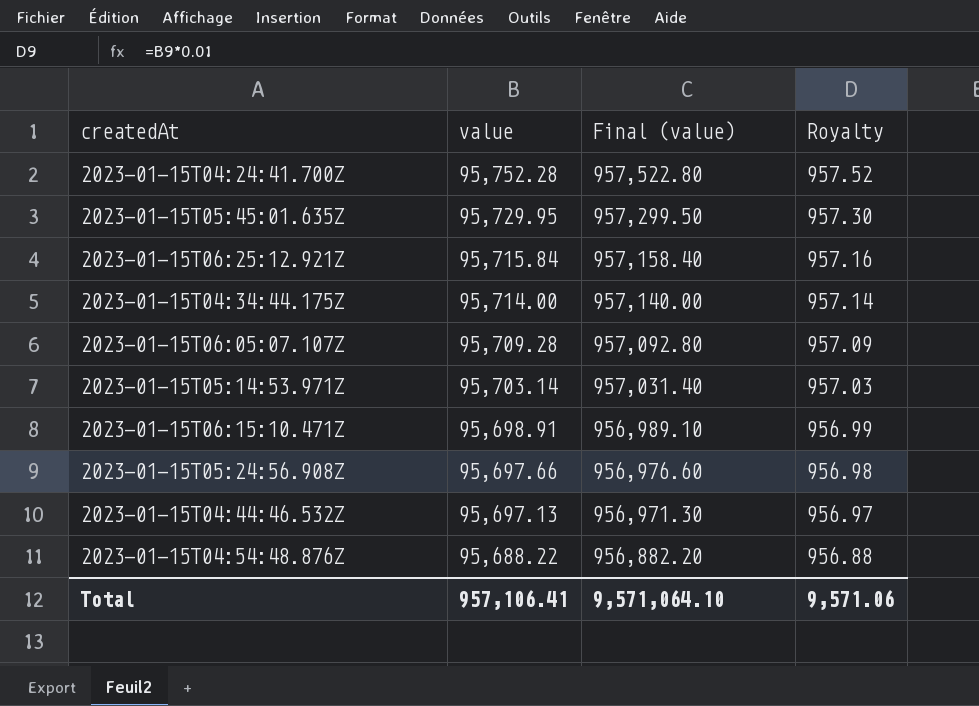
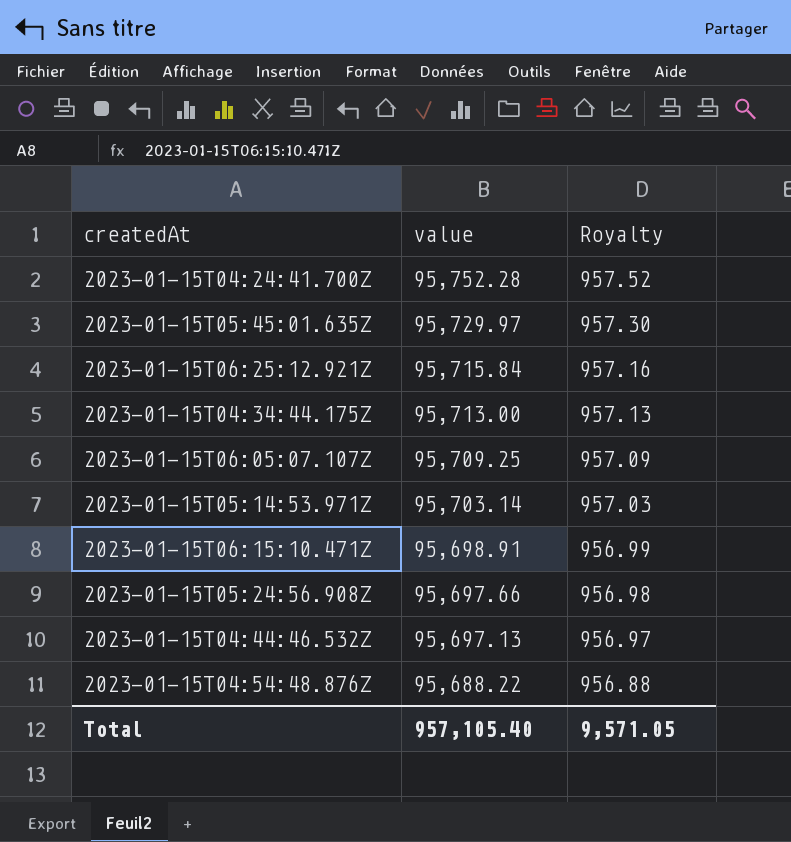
column Final (value) | formula: [value] * 10 -> none
2023-01-15T05:45:01.635Z | value: 95,729.95 -> 95,729.97
2023-01-15T04:34:44.175Z | value: 95,714.00 -> 95,713.00
2023-01-15T04:34:44.175Z | Royalty: 957.14 -> 957.13
2023-01-15T06:05:07.107Z | value: 95,709.28 -> 95,709.25
Total | value: 957,106.41 -> 957,105.40
Total | Royalty: 9,571.06 -> 9,571.05

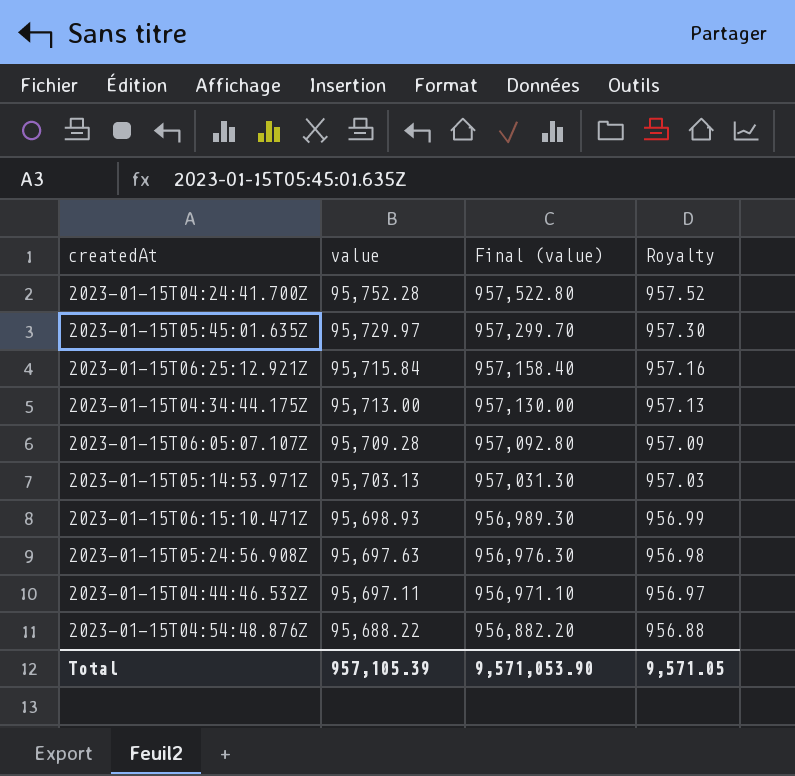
column Final (value) | formula: none -> [value] * 10
2023-01-15T06:05:07.107Z | value: 95,709.25 -> 95,709.28
2023-01-15T05:14:53.971Z | value: 95,703.14 -> 95,703.13
2023-01-15T06:15:10.471Z | value: 95,698.91 -> 95,698.93
2023-01-15T05:24:56.908Z | value: 95,697.66 -> 95,697.63
2023-01-15T04:44:46.532Z | value: 95,697.13 -> 95,697.11
Total | value: 957,105.40 -> 957,105.39

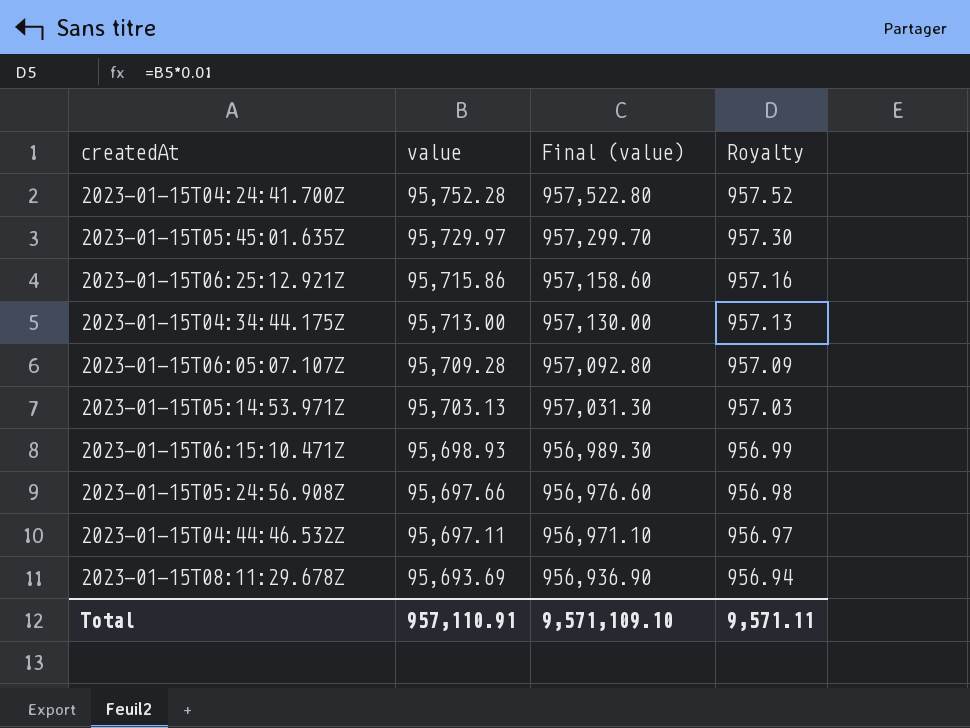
row 2023-01-15T04:54:48.876Z: 95,688.22 | 956,882.20 | 956.88 -> none
2023-01-15T06:25:12.921Z | value: 95,715.84 -> 95,715.86
2023-01-15T06:25:12.921Z | Final (value): 957,158.40 -> 957,158.60
2023-01-15T05:24:56.908Z | value: 95,697.63 -> 95,697.66
2023-01-15T05:24:56.908Z | Final (value): 956,976.30 -> 956,976.60
row 2023-01-15T08:11:29.678Z: none -> 95,693.69 | 956,936.90 | 956.94
Total | value: 957,105.39 -> 957,110.91
Total | Final (value): 9,571,053.90 -> 9,571,109.10
Total | Royalty: 9,571.05 -> 9,571.11

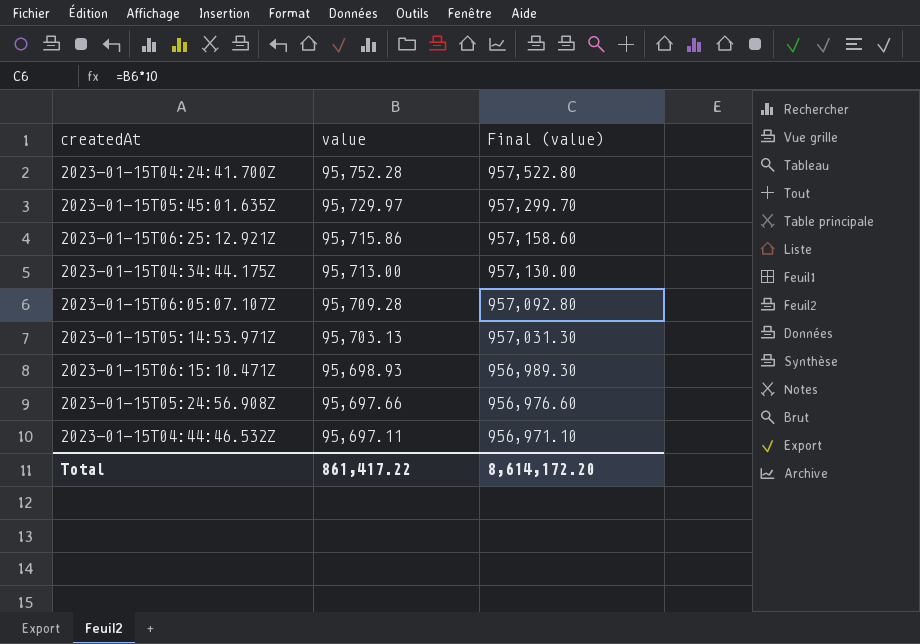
column Royalty | formula: [value] * 0.01 -> none
row 2023-01-15T08:11:29.678Z: 95,693.69 | 956,936.90 | 956.94 -> none
Total | value: 957,110.91 -> 861,417.22
Total | Final (value): 9,571,109.10 -> 8,614,172.20

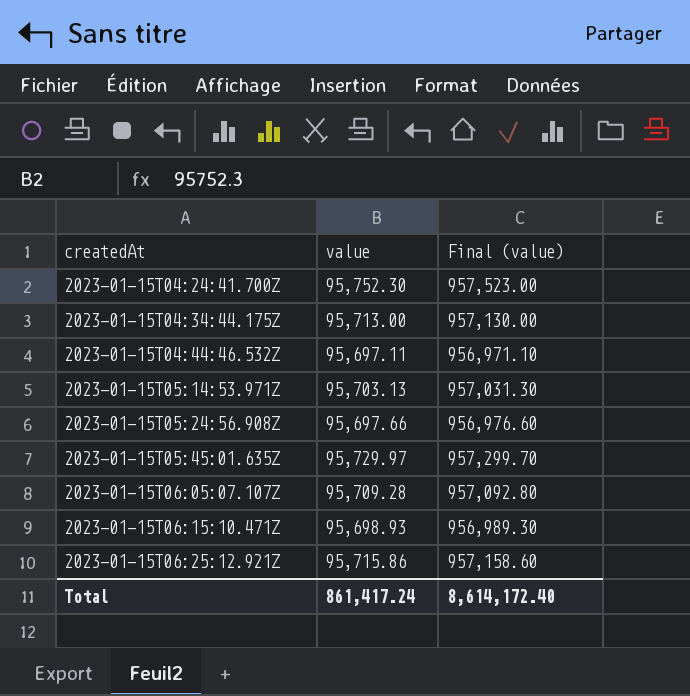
row order: value descending -> createdAt ascending
2023-01-15T04:24:41.700Z | value: 95,752.28 -> 95,752.30
2023-01-15T04:24:41.700Z | Final (value): 957,522.80 -> 957,523.00
Total | value: 861,417.22 -> 861,417.24
Total | Final (value): 8,614,172.20 -> 8,614,172.40

